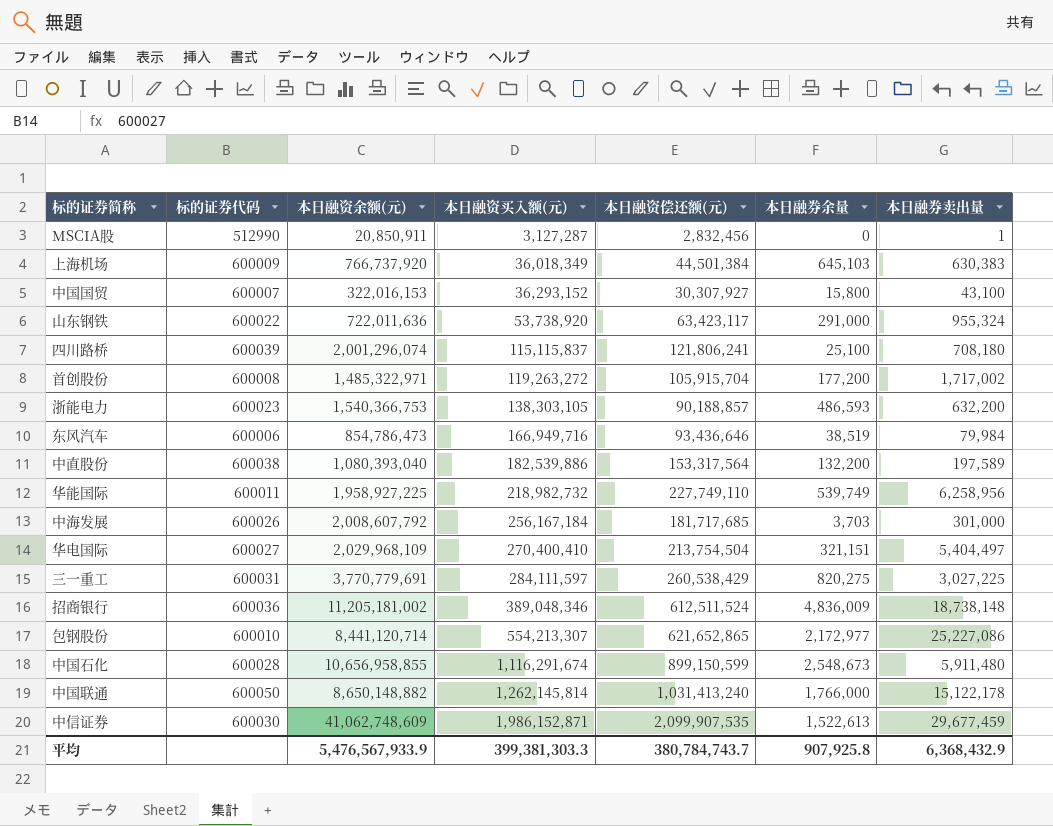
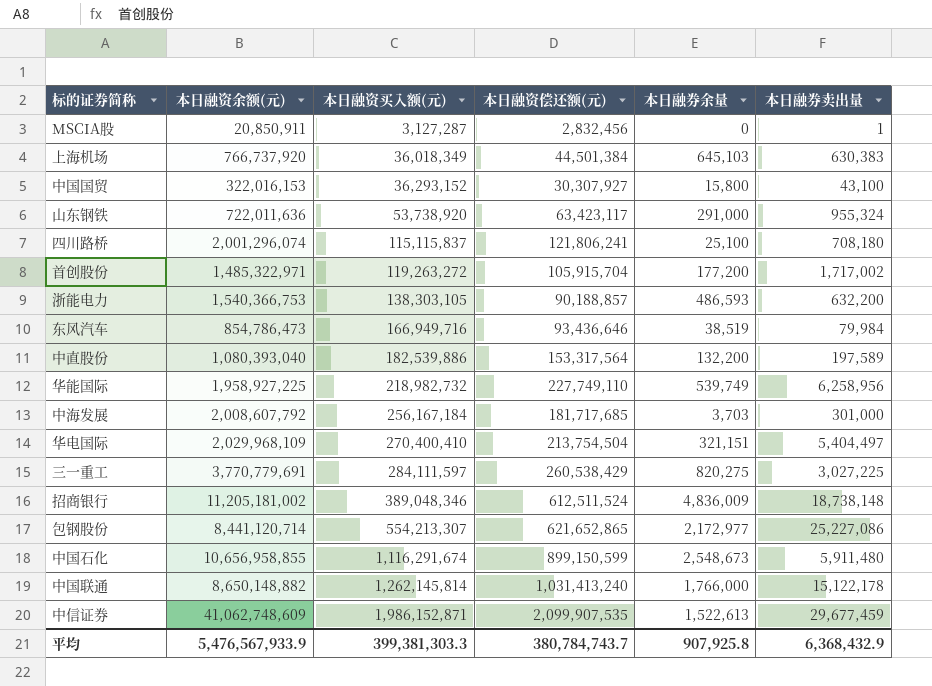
column 标的证券代码 | position: 2 -> none

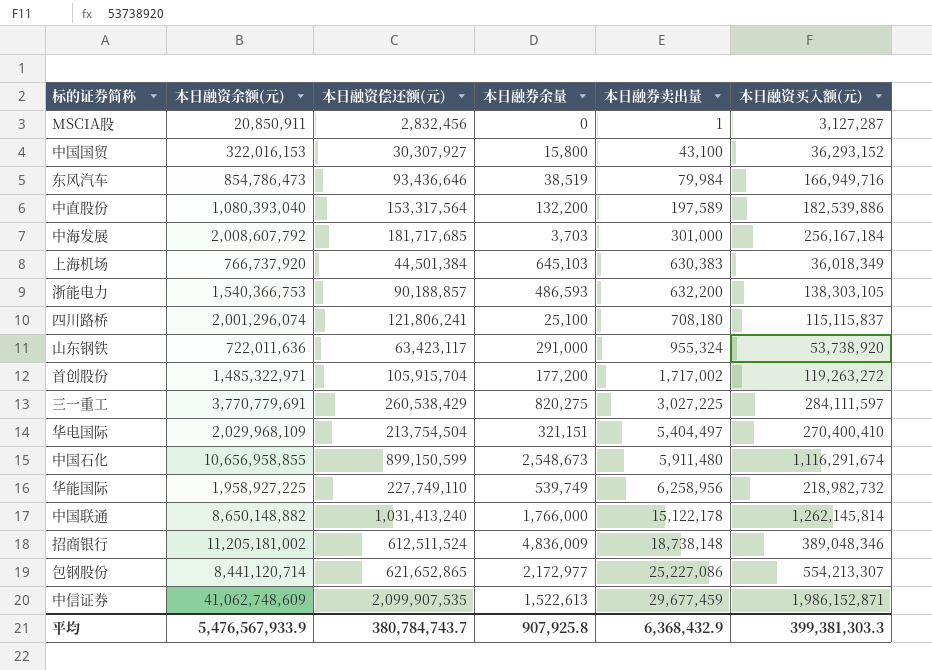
row order: 本日融资买入额(元) ascending -> 本日融券卖出量 ascending
column 本日融资买入额(元) | position: 3 -> 6

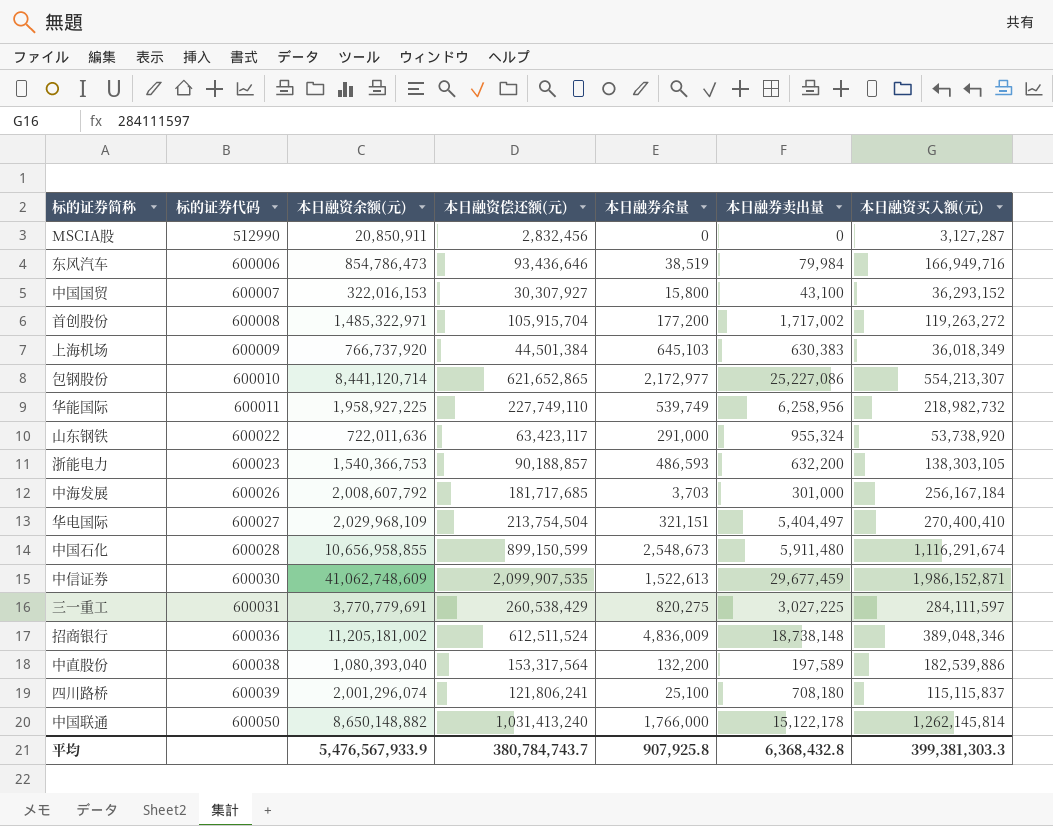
row order: 本日融券卖出量 ascending -> 标的证券代码 ascending
column 标的证券代码 | position: none -> 2
MSCIA股 | 本日融券卖出量: 1 -> 0
平均 | 本日融券卖出量: 6,368,432.9 -> 6,368,432.8

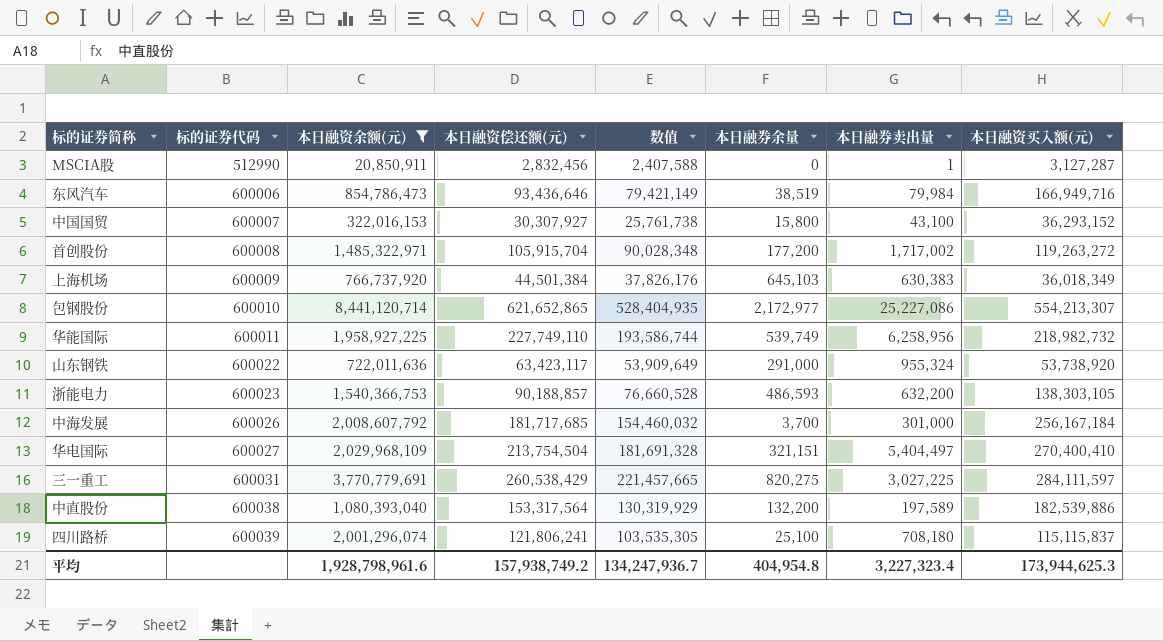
filter: none -> 本日融资余额(元) <= 8,441,120,714
column 数值 | formula: none -> [本日融资偿还额(元)] * 0.85
MSCIA股 | 本日融券卖出量: 0 -> 1
中海发展 | 本日融券余量: 3,703 -> 3,700
平均 | 本日融资余额(元): 5,476,567,933.9 -> 1,928,798,961.6
平均 | 本日融资偿还额(元): 380,784,743.7 -> 157,938,749.2
平均 | 本日融券余量: 907,925.8 -> 404,954.8
平均 | 本日融券卖出量: 6,368,432.8 -> 3,227,323.4
平均 | 本日融资买入额(元): 399,381,303.3 -> 173,944,625.3

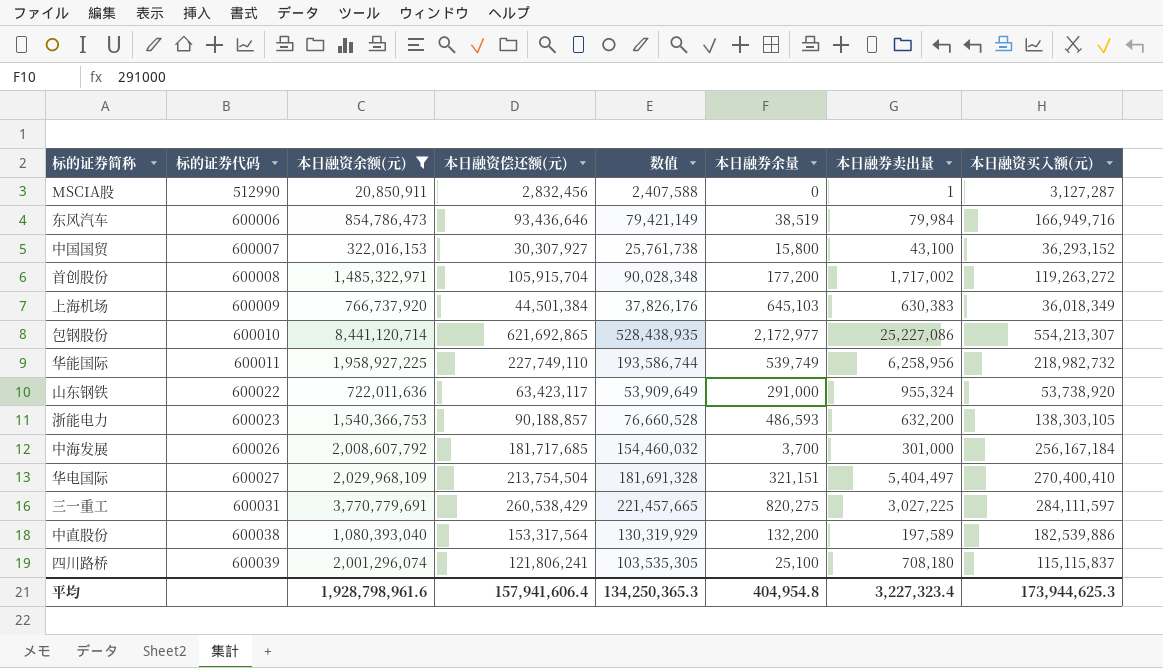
包钢股份 | 本日融资偿还额(元): 621,652,865 -> 621,692,865
包钢股份 | 数值: 528,404,935 -> 528,438,935
平均 | 本日融资偿还额(元): 157,938,749.2 -> 157,941,606.4
平均 | 数值: 134,247,936.7 -> 134,250,365.3

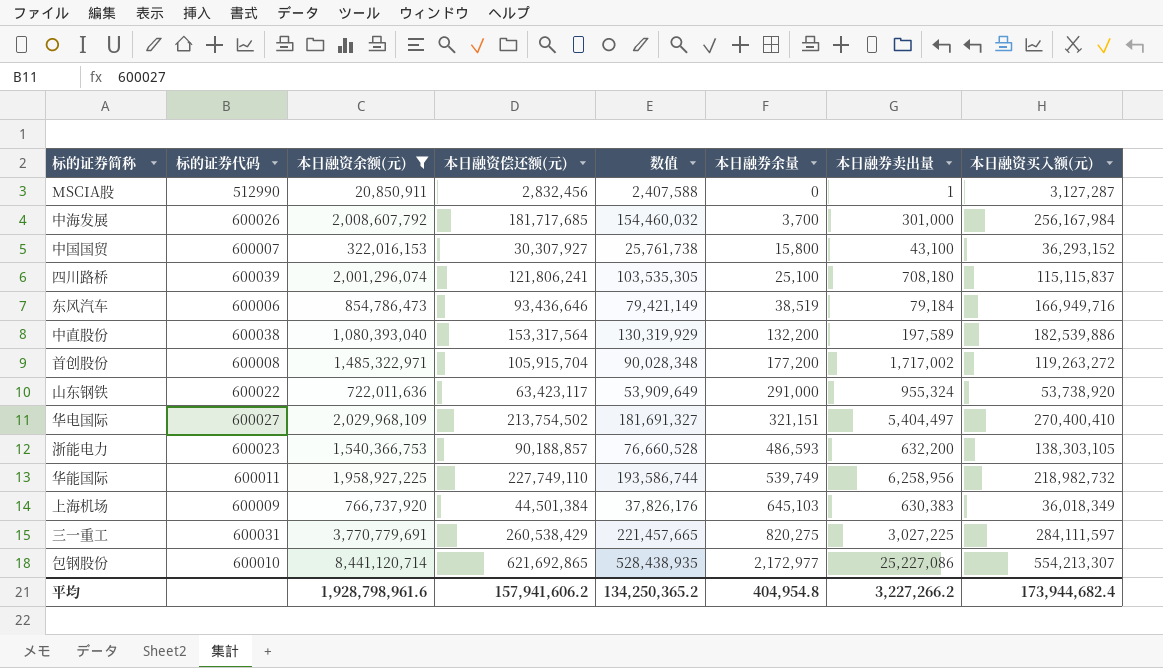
row order: 标的证券代码 ascending -> 本日融券余量 ascending
中海发展 | 本日融资买入额(元): 256,167,184 -> 256,167,984
东风汽车 | 本日融券卖出量: 79,984 -> 79,184
华电国际 | 本日融资偿还额(元): 213,754,504 -> 213,754,502
华电国际 | 数值: 181,691,328 -> 181,691,327
平均 | 本日融资偿还额(元): 157,941,606.4 -> 157,941,606.2
平均 | 数值: 134,250,365.3 -> 134,250,365.2
平均 | 本日融券卖出量: 3,227,323.4 -> 3,227,266.2
平均 | 本日融资买入额(元): 173,944,625.3 -> 173,944,682.4

